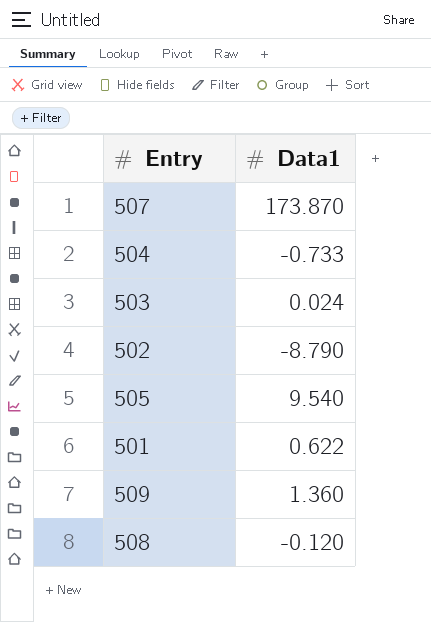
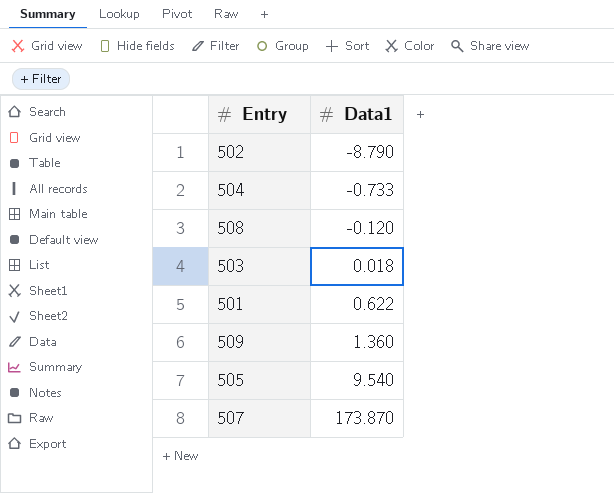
row order: none -> Data1 ascending
503 | Data1: 0.024 -> 0.018

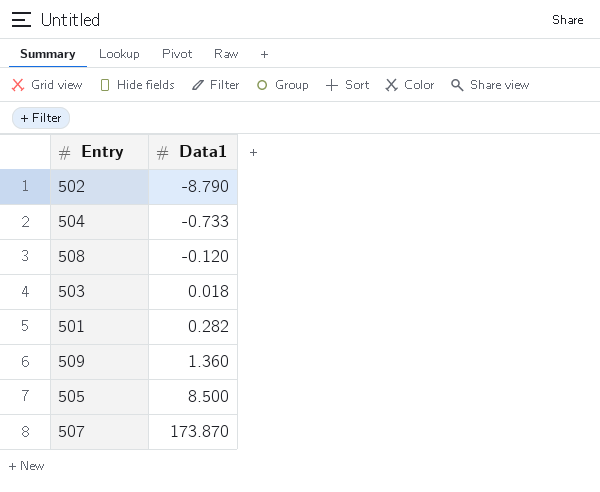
501 | Data1: 0.622 -> 0.282
505 | Data1: 9.540 -> 8.500

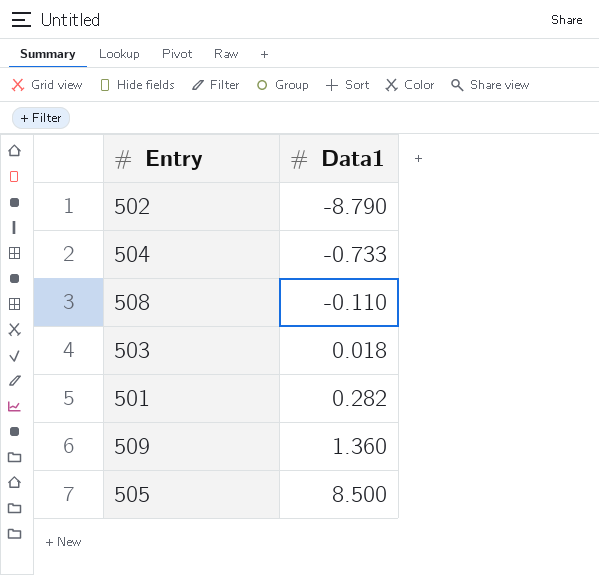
row 507: 173.870 -> none
508 | Data1: -0.120 -> -0.110

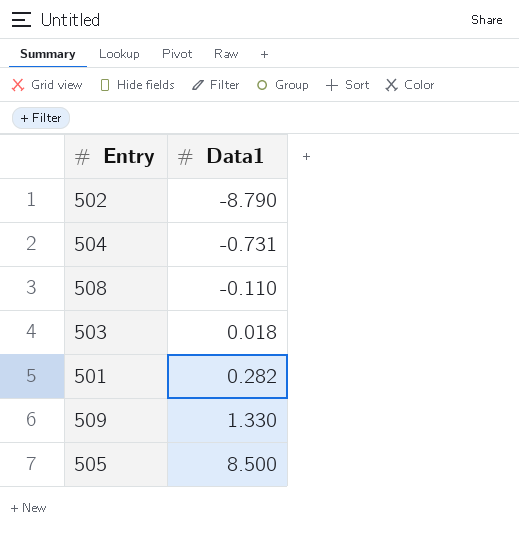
504 | Data1: -0.733 -> -0.731
509 | Data1: 1.360 -> 1.330

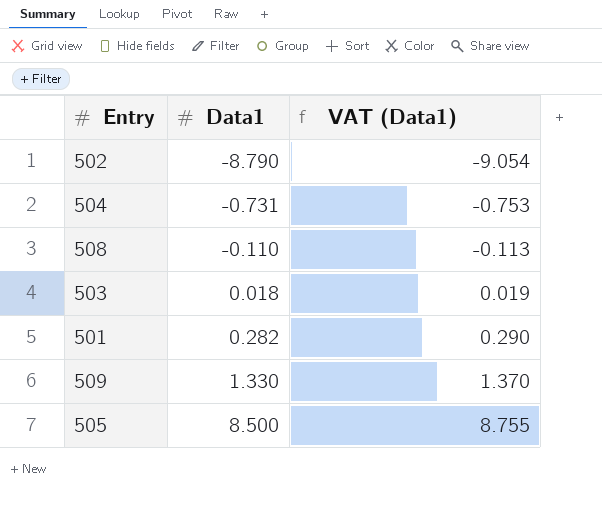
column VAT (Data1) | formula: none -> [Data1] * 1.03

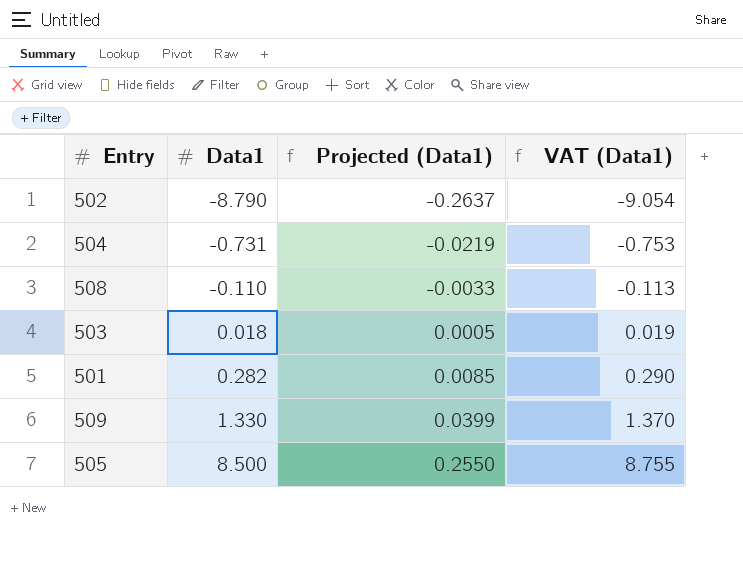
column Projected (Data1) | formula: none -> [Data1] * 0.03

